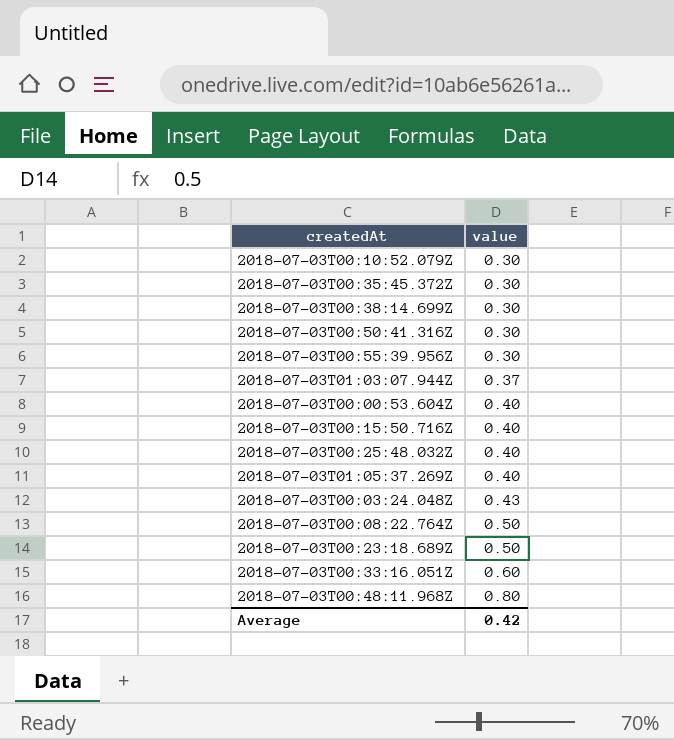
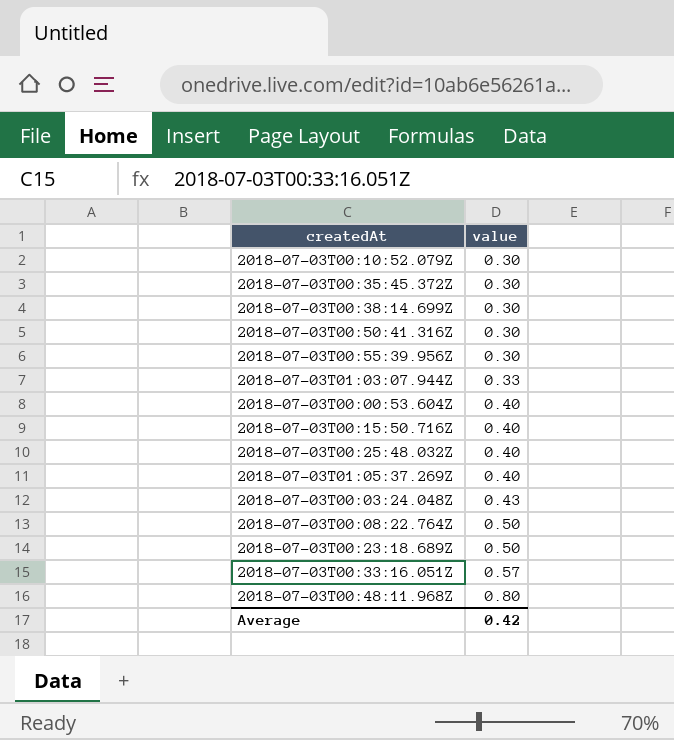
2018-07-03T01:03:07.944Z | value: 0.37 -> 0.33
2018-07-03T00:33:16.051Z | value: 0.60 -> 0.57

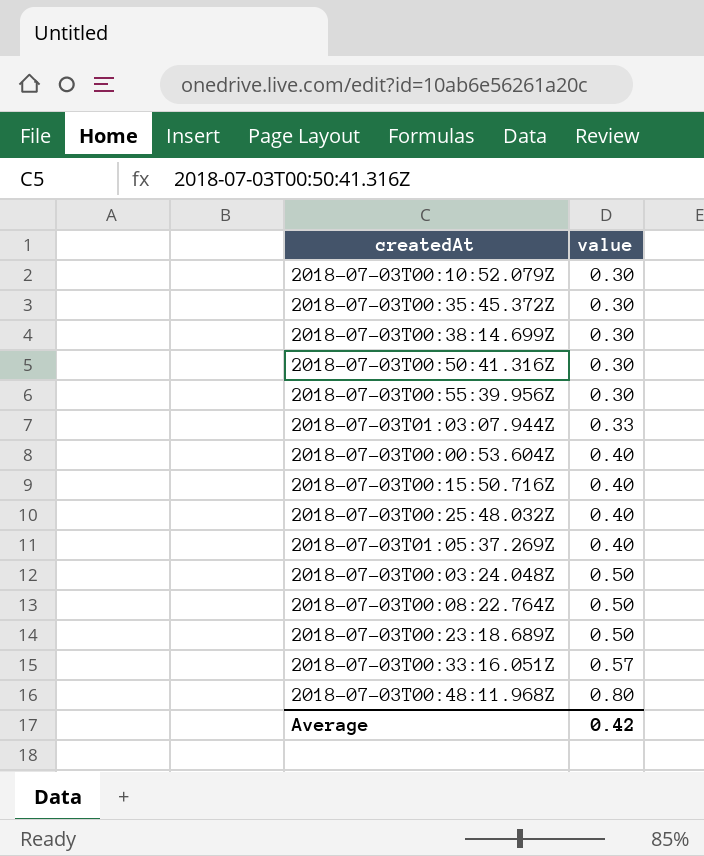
2018-07-03T00:03:24.048Z | value: 0.43 -> 0.50

